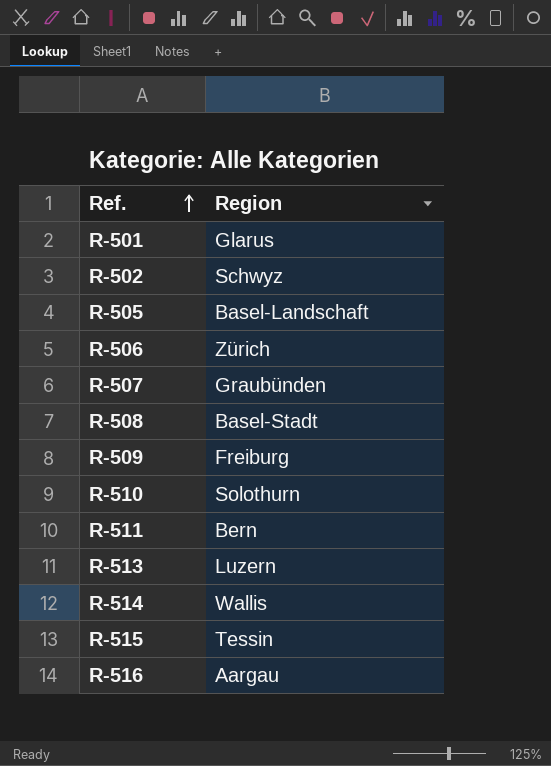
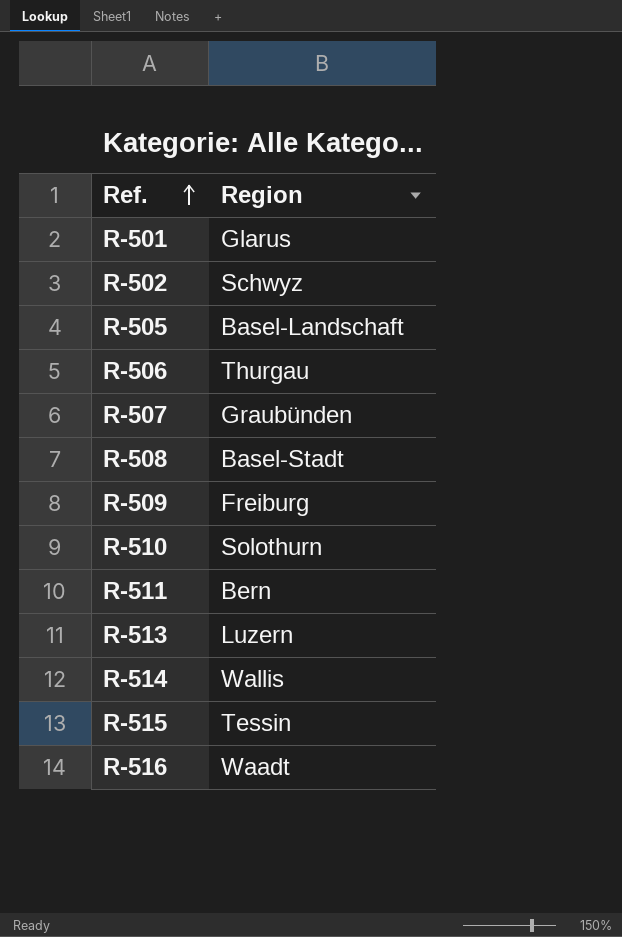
R-506 | Region: Zürich -> Thurgau
R-516 | Region: Aargau -> Waadt

